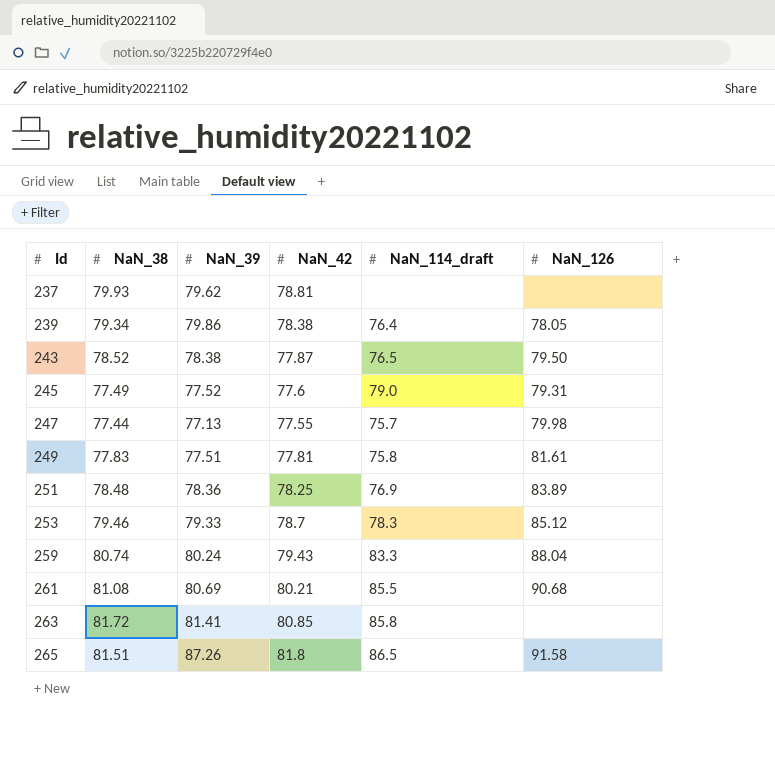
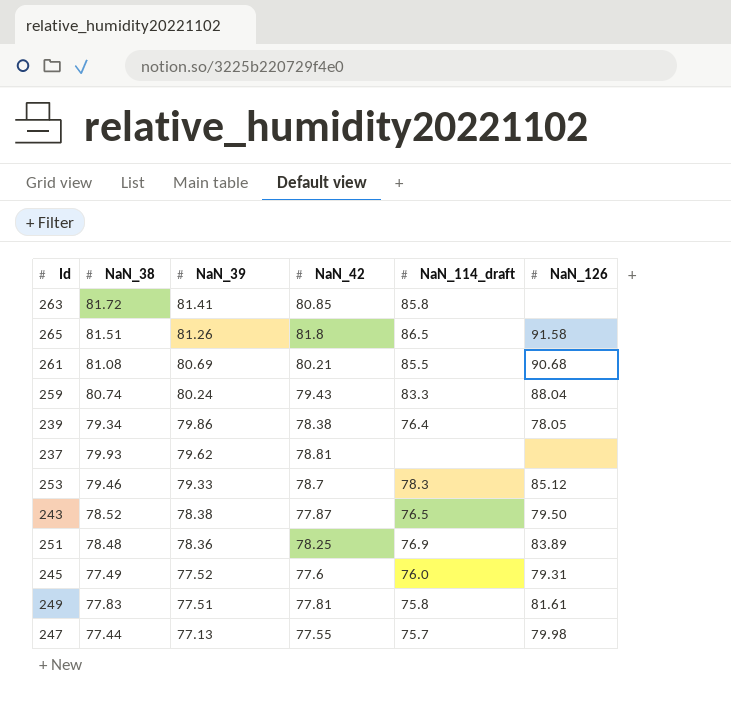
row order: Id ascending -> NaN_39 descending
265 | NaN_39: 87.26 -> 81.26
245 | NaN_114_draft: 79.0 -> 76.0

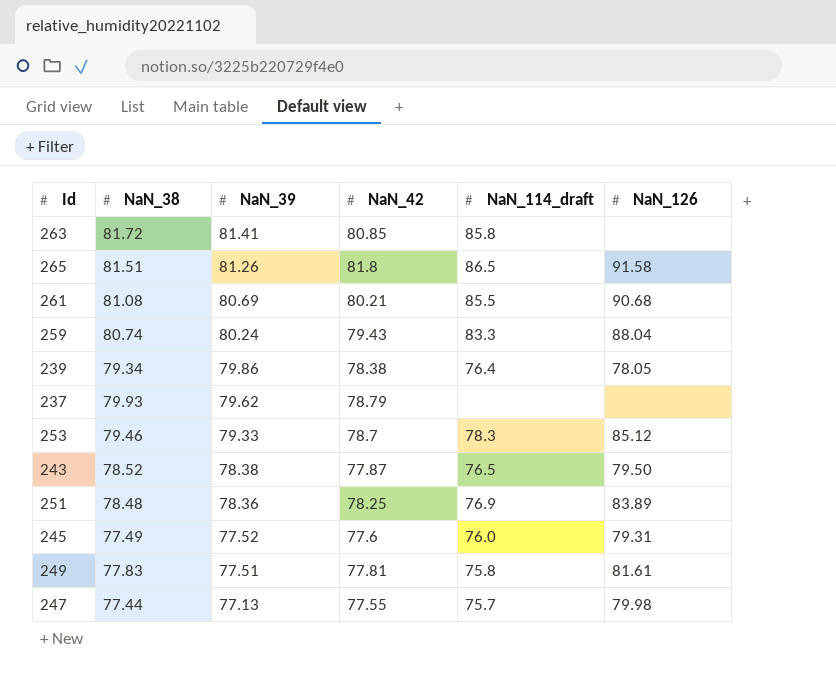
237 | NaN_42: 78.81 -> 78.79

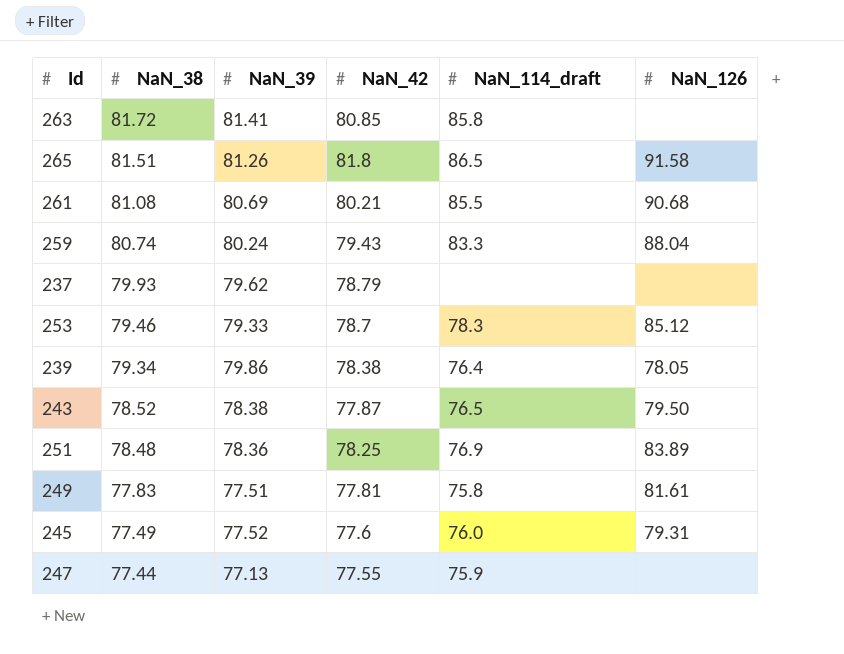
row order: NaN_39 descending -> NaN_38 descending
247 | NaN_114_draft: 75.7 -> 75.9
247 | NaN_126: 79.98 -> none

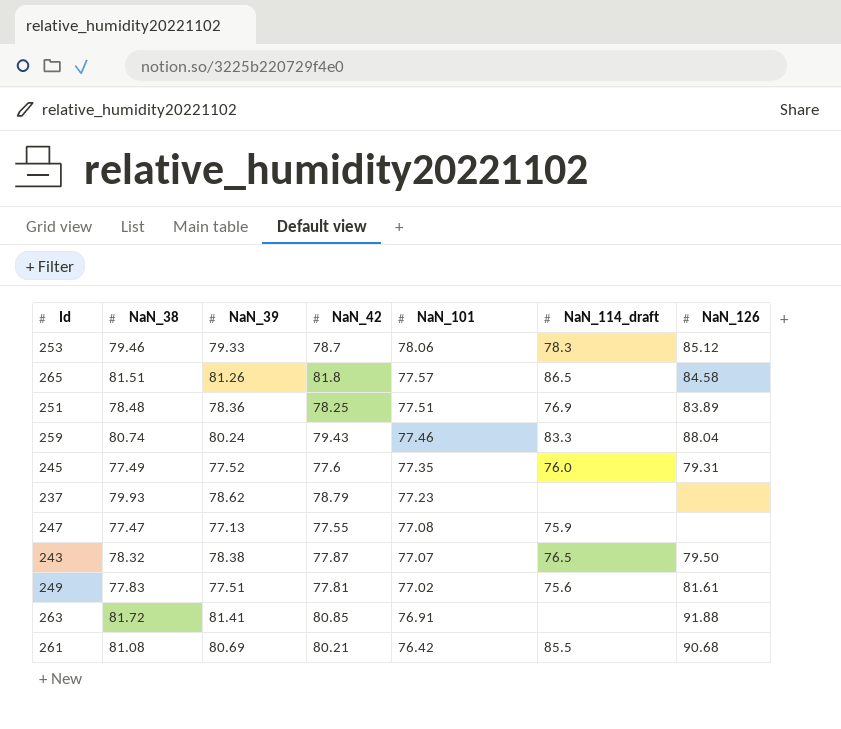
row order: NaN_38 descending -> NaN_101 descending
column NaN_101 | position: none -> 5
row 239: 79.34 | 79.86 | 78.38 | 76.4 | 78.05 -> none
265 | NaN_126: 91.58 -> 84.58
237 | NaN_39: 79.62 -> 78.62
247 | NaN_38: 77.44 -> 77.47
243 | NaN_38: 78.52 -> 78.32
249 | NaN_114_draft: 75.8 -> 75.6
263 | NaN_114_draft: 85.8 -> none
263 | NaN_126: none -> 91.88

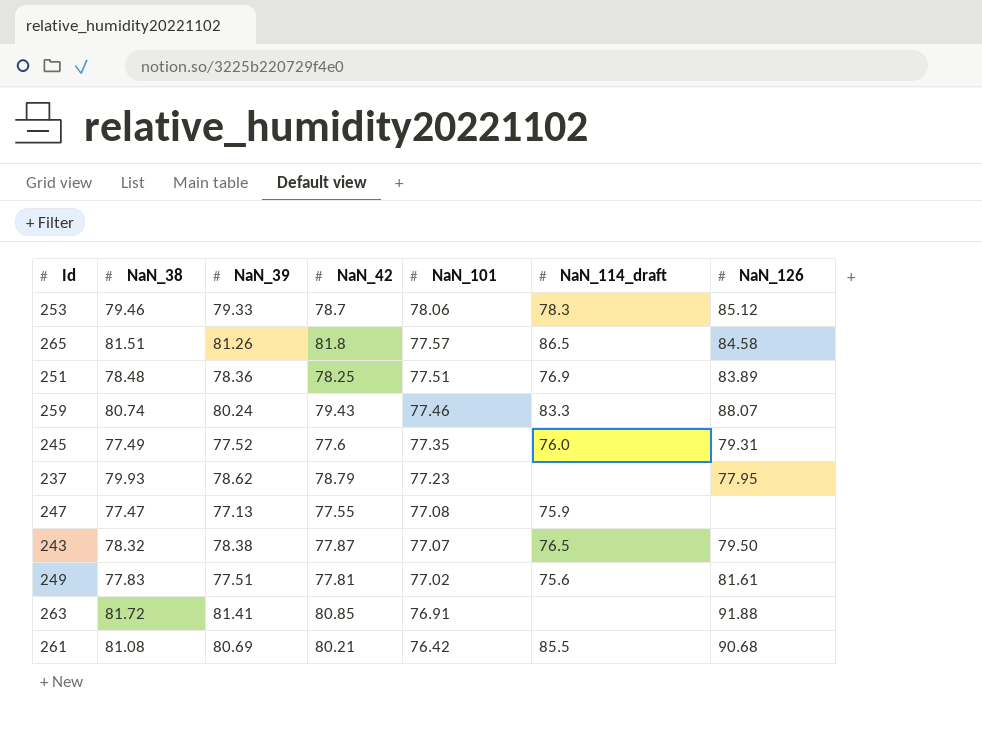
259 | NaN_126: 88.04 -> 88.07
237 | NaN_126: none -> 77.95

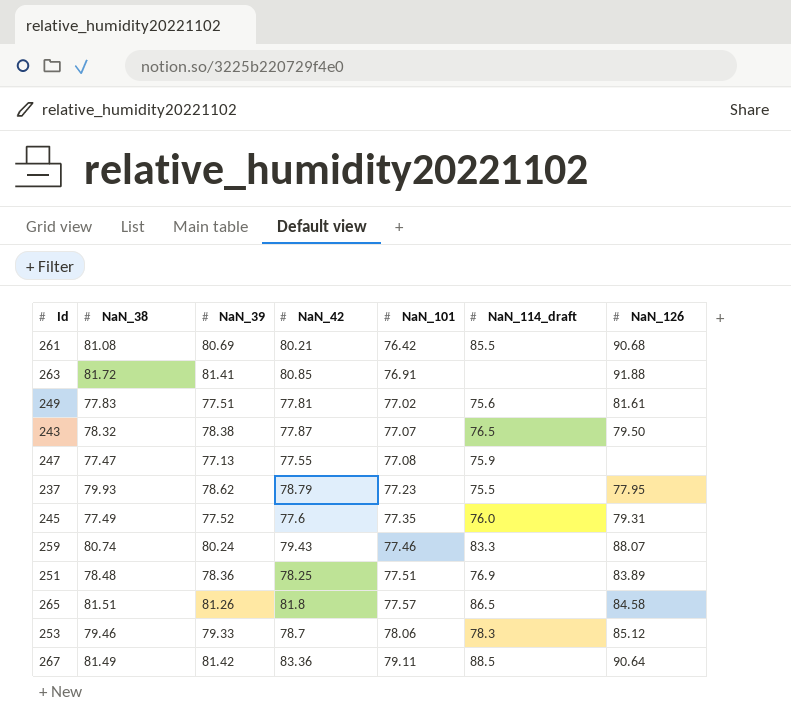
row order: NaN_101 descending -> NaN_101 ascending
237 | NaN_114_draft: none -> 75.5
row 267: none -> 81.49 | 81.42 | 83.36 | 79.11 | 88.5 | 90.64

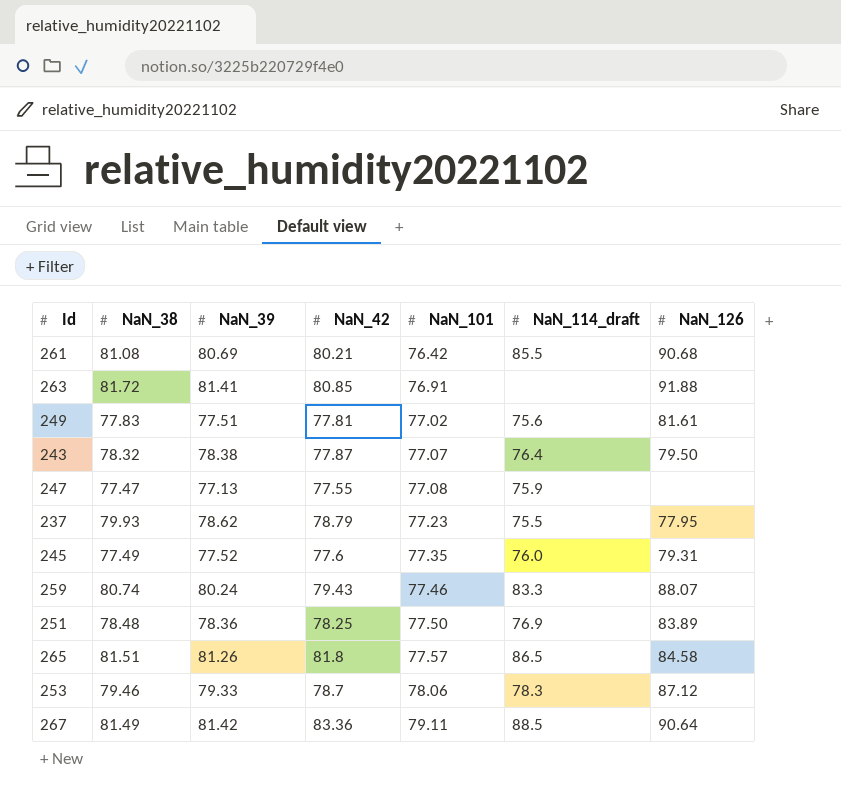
243 | NaN_114_draft: 76.5 -> 76.4
251 | NaN_101: 77.51 -> 77.50
253 | NaN_126: 85.12 -> 87.12

